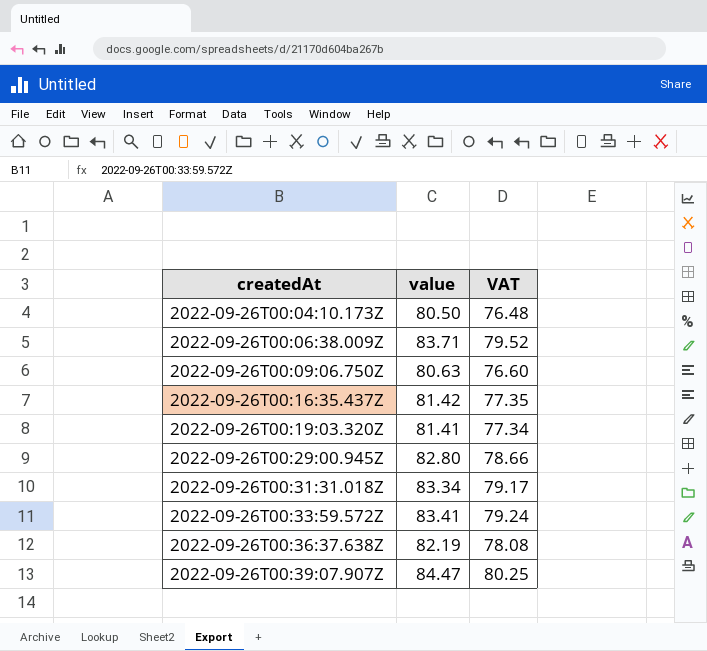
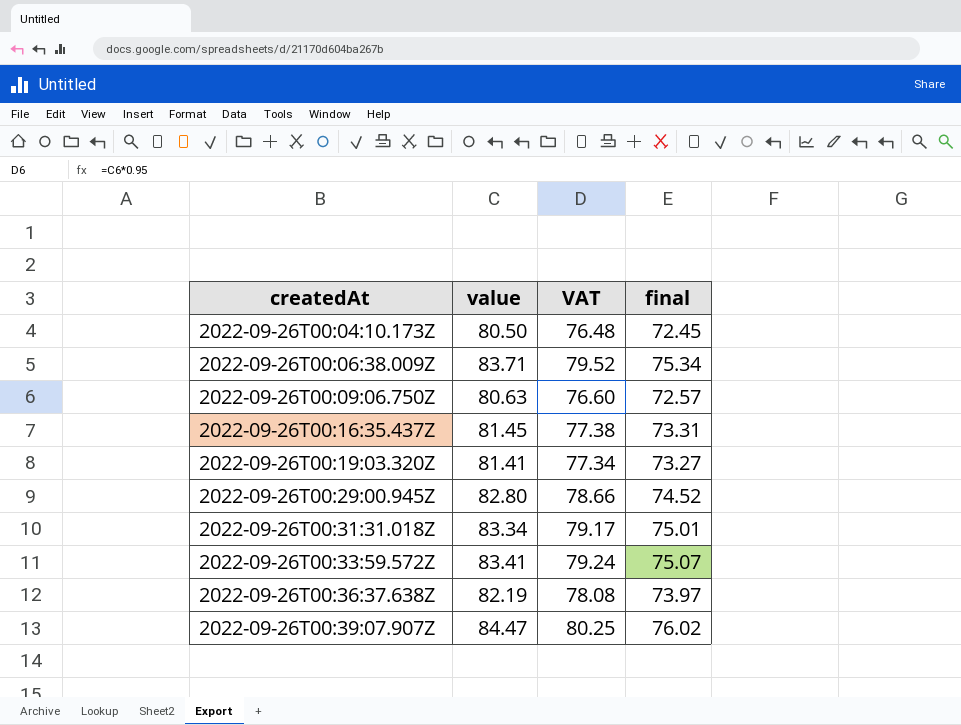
column final | formula: none -> [value] * 0.9
2022-09-26T00:16:35.437Z | value: 81.42 -> 81.45
2022-09-26T00:16:35.437Z | VAT: 77.35 -> 77.38

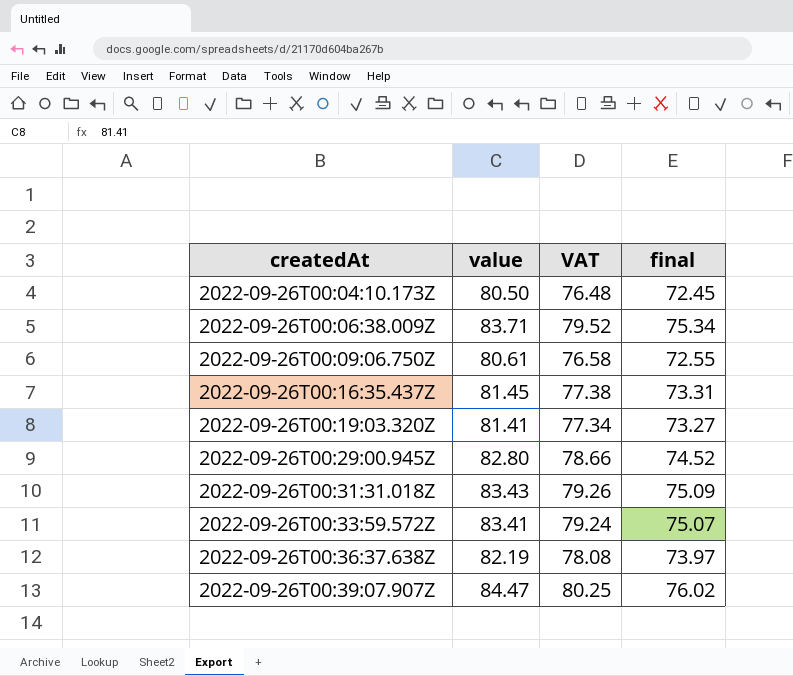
2022-09-26T00:09:06.750Z | value: 80.63 -> 80.61
2022-09-26T00:09:06.750Z | VAT: 76.60 -> 76.58
2022-09-26T00:09:06.750Z | final: 72.57 -> 72.55
2022-09-26T00:31:31.018Z | value: 83.34 -> 83.43
2022-09-26T00:31:31.018Z | VAT: 79.17 -> 79.26
2022-09-26T00:31:31.018Z | final: 75.01 -> 75.09

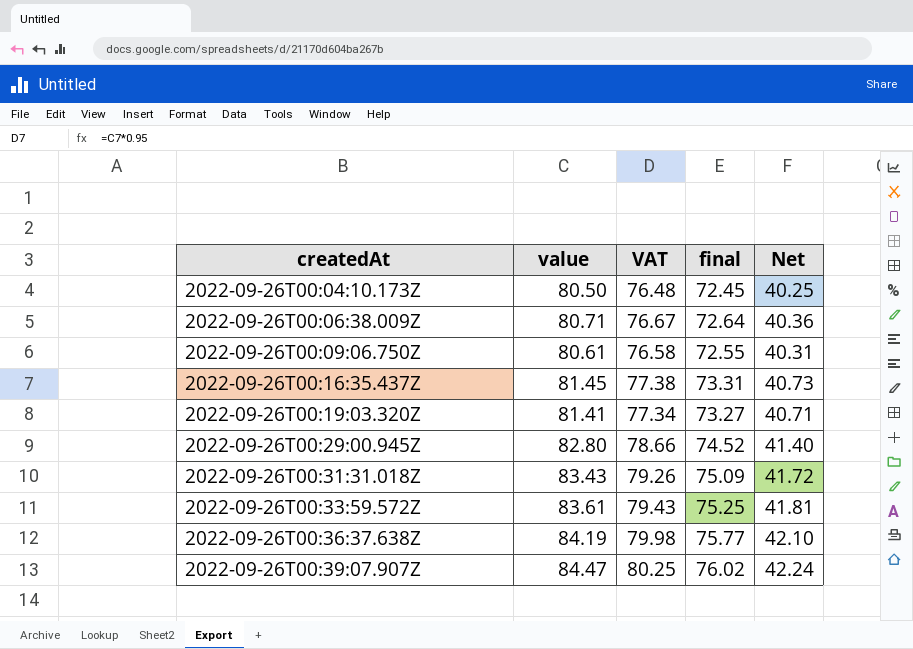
column Net | formula: none -> [value] * 0.5
2022-09-26T00:06:38.009Z | value: 83.71 -> 80.71
2022-09-26T00:06:38.009Z | VAT: 79.52 -> 76.67
2022-09-26T00:06:38.009Z | final: 75.34 -> 72.64
2022-09-26T00:33:59.572Z | value: 83.41 -> 83.61
2022-09-26T00:33:59.572Z | VAT: 79.24 -> 79.43
2022-09-26T00:33:59.572Z | final: 75.07 -> 75.25
2022-09-26T00:36:37.638Z | value: 82.19 -> 84.19
2022-09-26T00:36:37.638Z | VAT: 78.08 -> 79.98
2022-09-26T00:36:37.638Z | final: 73.97 -> 75.77

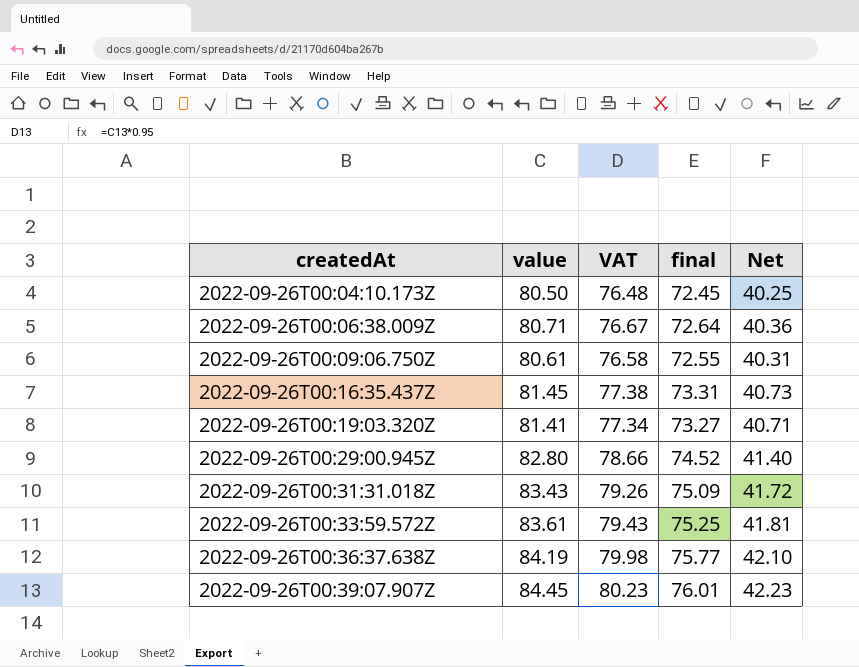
2022-09-26T00:39:07.907Z | value: 84.47 -> 84.45
2022-09-26T00:39:07.907Z | VAT: 80.25 -> 80.23
2022-09-26T00:39:07.907Z | final: 76.02 -> 76.01
2022-09-26T00:39:07.907Z | Net: 42.24 -> 42.23

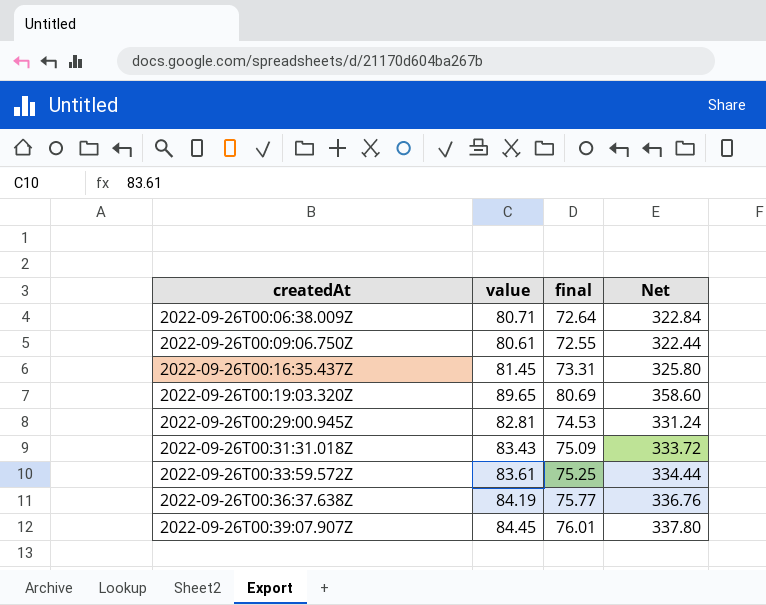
column VAT | formula: [value] * 0.95 -> none
column Net | formula: [value] * 0.5 -> [value] * 4
row 2022-09-26T00:04:10.173Z: 80.50 | 76.48 | 72.45 | 40.25 -> none
2022-09-26T00:19:03.320Z | value: 81.41 -> 89.65
2022-09-26T00:19:03.320Z | final: 73.27 -> 80.69
2022-09-26T00:29:00.945Z | value: 82.80 -> 82.81
2022-09-26T00:29:00.945Z | final: 74.52 -> 74.53

